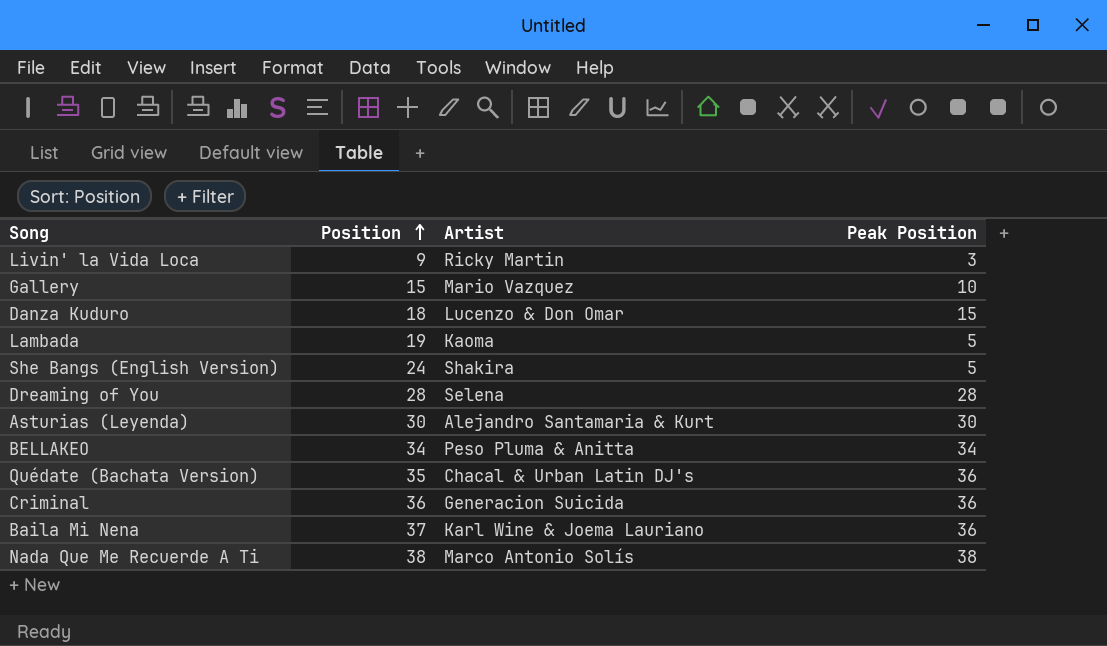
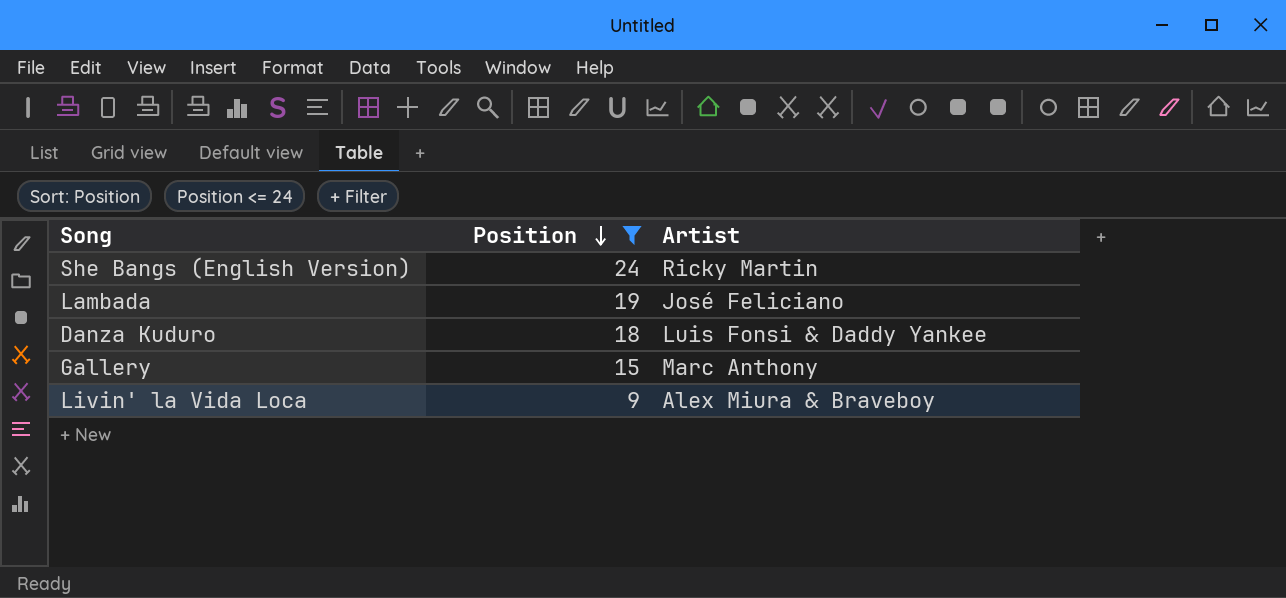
filter: none -> Position <= 24
row order: Position ascending -> Position descending
column Peak Position | position: 4 -> none
She Bangs (English Version) | Artist: Shakira -> Ricky Martin
Lambada | Artist: Kaoma -> José Feliciano
Danza Kuduro | Artist: Lucenzo & Don Omar -> Luis Fonsi & Daddy Yankee
Gallery | Artist: Mario Vazquez -> Marc Anthony
Livin' la Vida Loca | Artist: Ricky Martin -> Alex Miura & Braveboy

